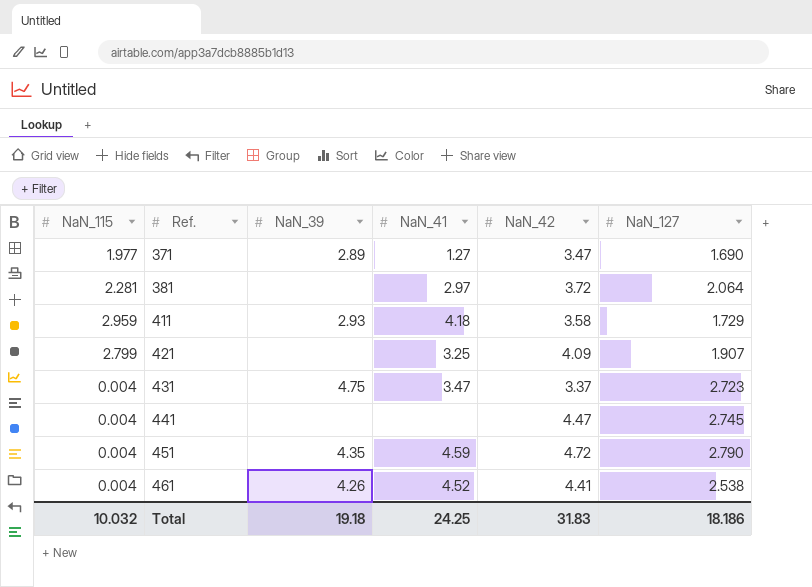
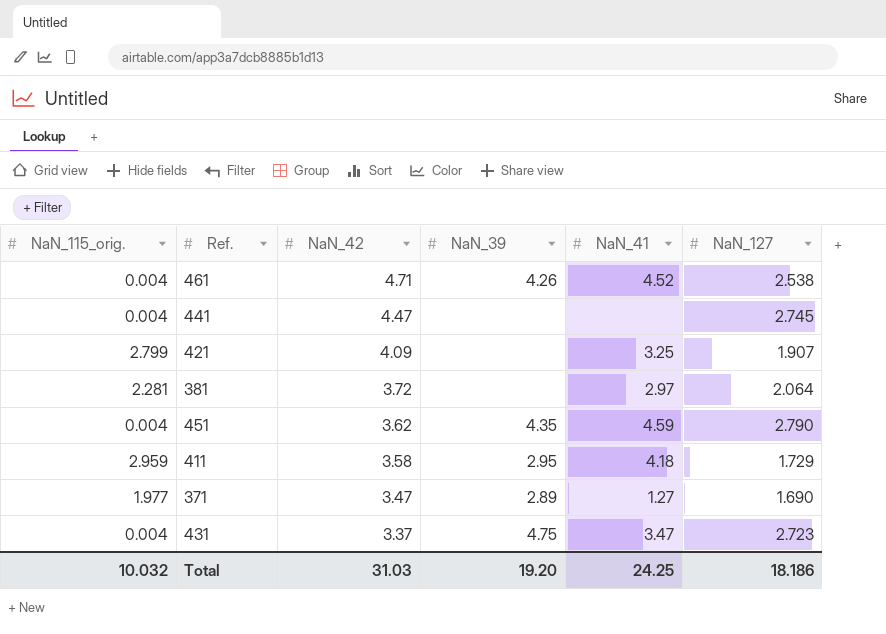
row order: Ref. ascending -> NaN_42 descending
column name: NaN_115 -> NaN_115_orig.
column NaN_42 | position: 5 -> 3
461 | NaN_42: 4.41 -> 4.71
451 | NaN_42: 4.72 -> 3.62
411 | NaN_39: 2.93 -> 2.95
Total | NaN_42: 31.83 -> 31.03
Total | NaN_39: 19.18 -> 19.20

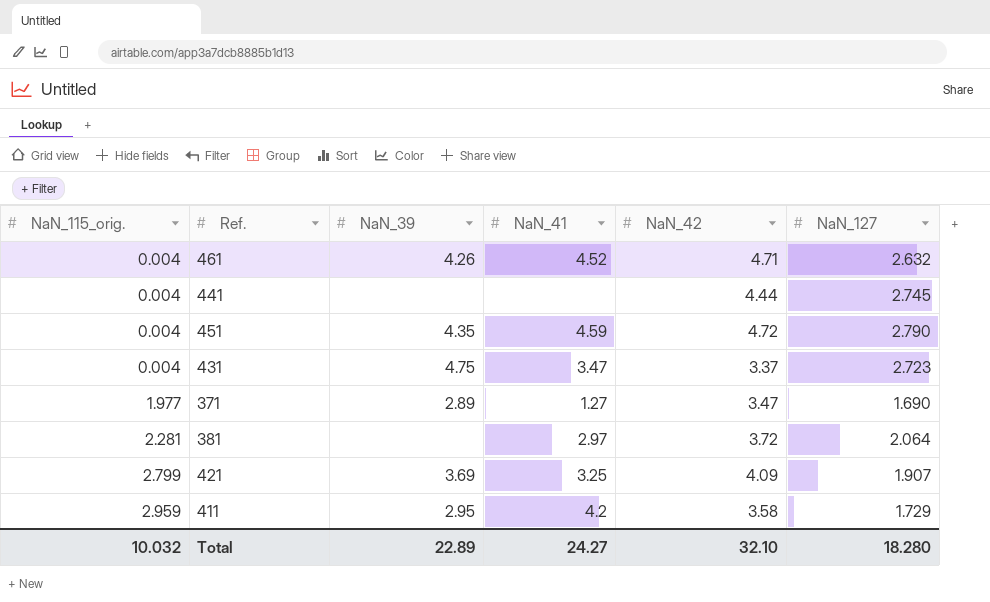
row order: NaN_42 descending -> NaN_115_orig. ascending
column NaN_42 | position: 3 -> 5
461 | NaN_127: 2.538 -> 2.632
441 | NaN_42: 4.47 -> 4.44
451 | NaN_42: 3.62 -> 4.72
421 | NaN_39: none -> 3.69
411 | NaN_41: 4.18 -> 4.2
Total | NaN_39: 19.20 -> 22.89
Total | NaN_41: 24.25 -> 24.27
Total | NaN_42: 31.03 -> 32.10
Total | NaN_127: 18.186 -> 18.280

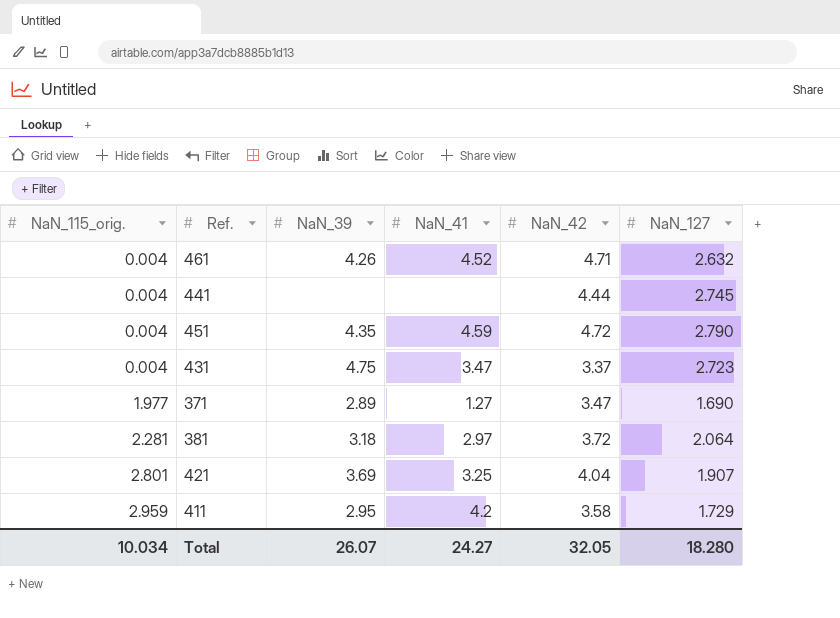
381 | NaN_39: none -> 3.18
421 | NaN_115_orig.: 2.799 -> 2.801
421 | NaN_42: 4.09 -> 4.04
Total | NaN_115_orig.: 10.032 -> 10.034
Total | NaN_39: 22.89 -> 26.07
Total | NaN_42: 32.10 -> 32.05

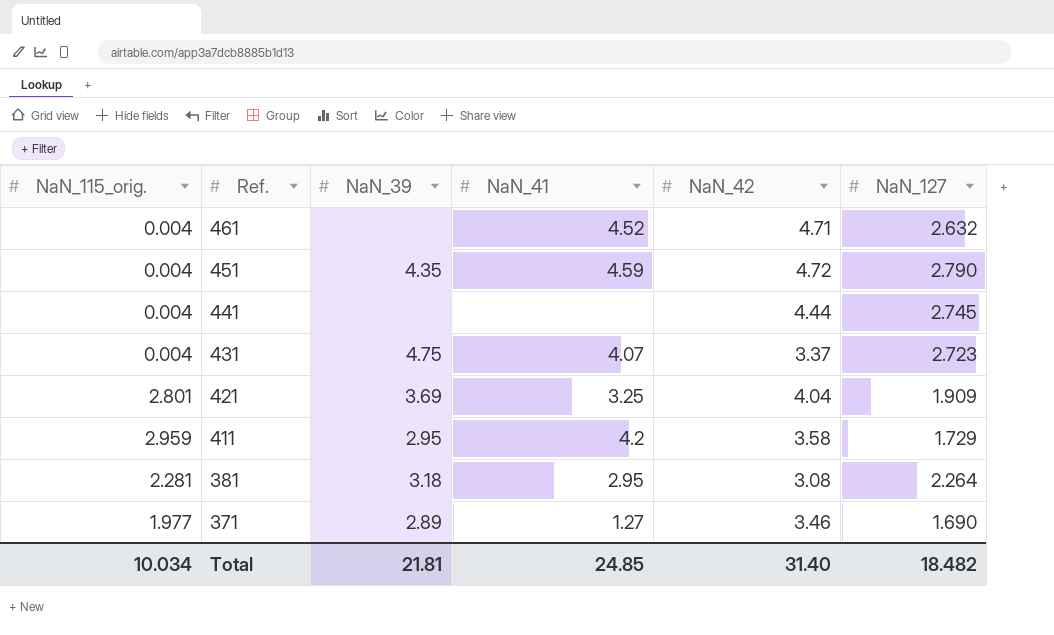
row order: NaN_115_orig. ascending -> Ref. descending
461 | NaN_39: 4.26 -> none
431 | NaN_41: 3.47 -> 4.07
421 | NaN_127: 1.907 -> 1.909
381 | NaN_41: 2.97 -> 2.95
381 | NaN_42: 3.72 -> 3.08
381 | NaN_127: 2.064 -> 2.264
371 | NaN_42: 3.47 -> 3.46
Total | NaN_39: 26.07 -> 21.81
Total | NaN_41: 24.27 -> 24.85
Total | NaN_42: 32.05 -> 31.40
Total | NaN_127: 18.280 -> 18.482

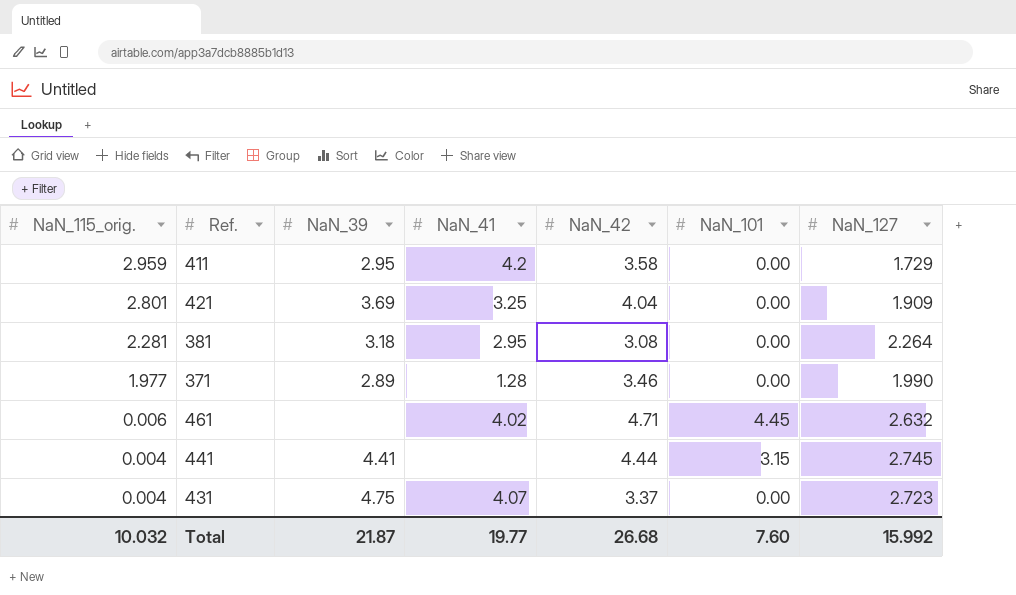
row order: Ref. descending -> NaN_115_orig. descending
column NaN_101 | position: none -> 6
row 451: 0.004 | 4.35 | 4.59 | 4.72 | 2.790 -> none
371 | NaN_41: 1.27 -> 1.28
371 | NaN_127: 1.690 -> 1.990
461 | NaN_115_orig.: 0.004 -> 0.006
461 | NaN_41: 4.52 -> 4.02
441 | NaN_39: none -> 4.41
Total | NaN_115_orig.: 10.034 -> 10.032
Total | NaN_39: 21.81 -> 21.87
Total | NaN_41: 24.85 -> 19.77
Total | NaN_42: 31.40 -> 26.68
Total | NaN_127: 18.482 -> 15.992

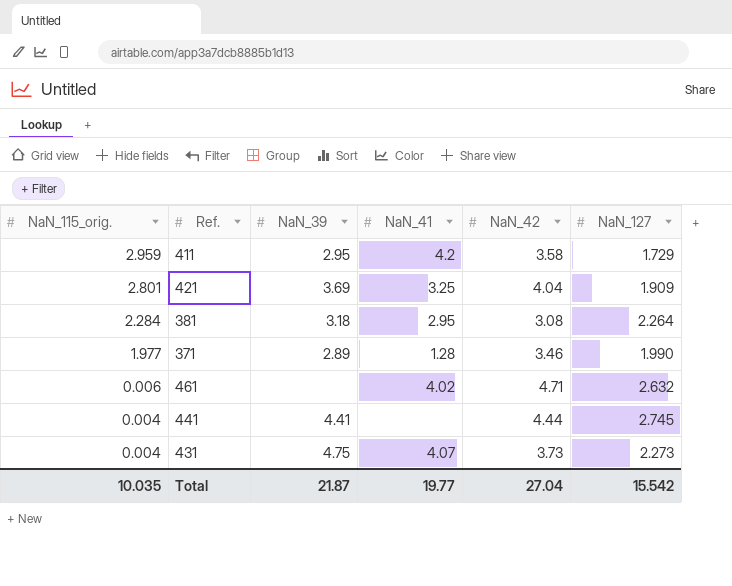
column NaN_101 | position: 6 -> none
381 | NaN_115_orig.: 2.281 -> 2.284
431 | NaN_42: 3.37 -> 3.73
431 | NaN_127: 2.723 -> 2.273
Total | NaN_115_orig.: 10.032 -> 10.035
Total | NaN_42: 26.68 -> 27.04
Total | NaN_127: 15.992 -> 15.542

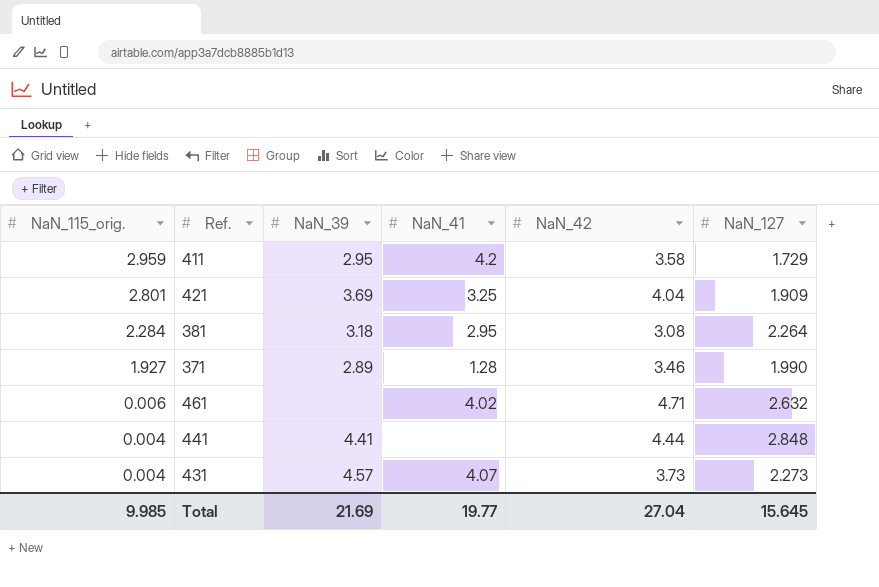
371 | NaN_115_orig.: 1.977 -> 1.927
441 | NaN_127: 2.745 -> 2.848
431 | NaN_39: 4.75 -> 4.57
Total | NaN_115_orig.: 10.035 -> 9.985
Total | NaN_39: 21.87 -> 21.69
Total | NaN_127: 15.542 -> 15.645

